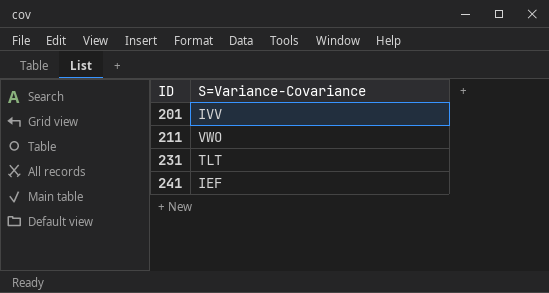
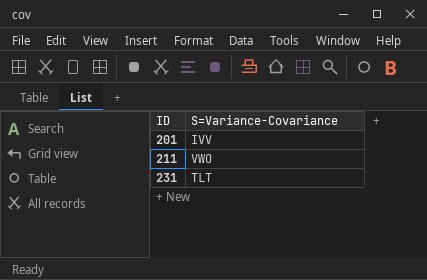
row 241: IEF -> none

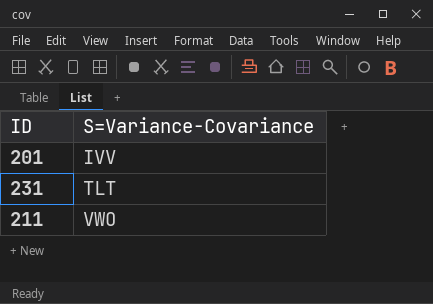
row order: ID ascending -> S=Variance-Covariance ascending

